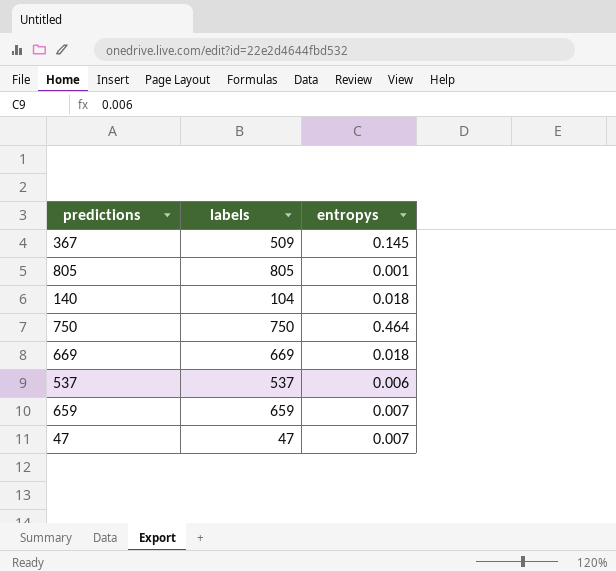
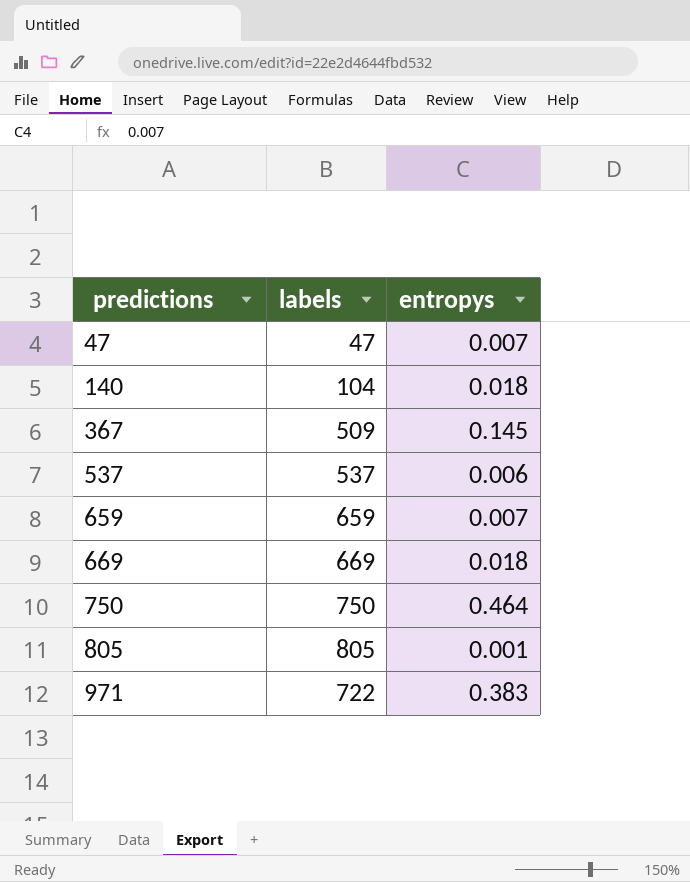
row order: none -> predictions ascending
row 971: none -> 722 | 0.383

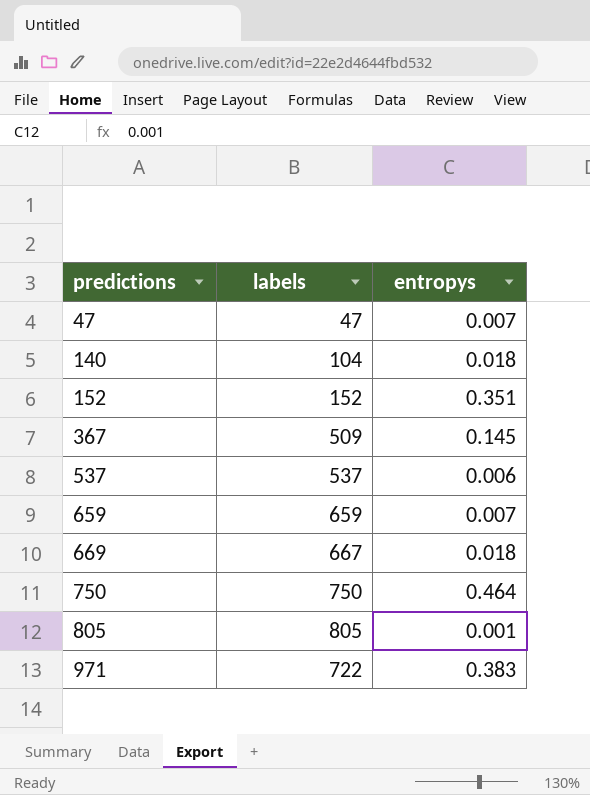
row 152: none -> 152 | 0.351
669 | labels: 669 -> 667

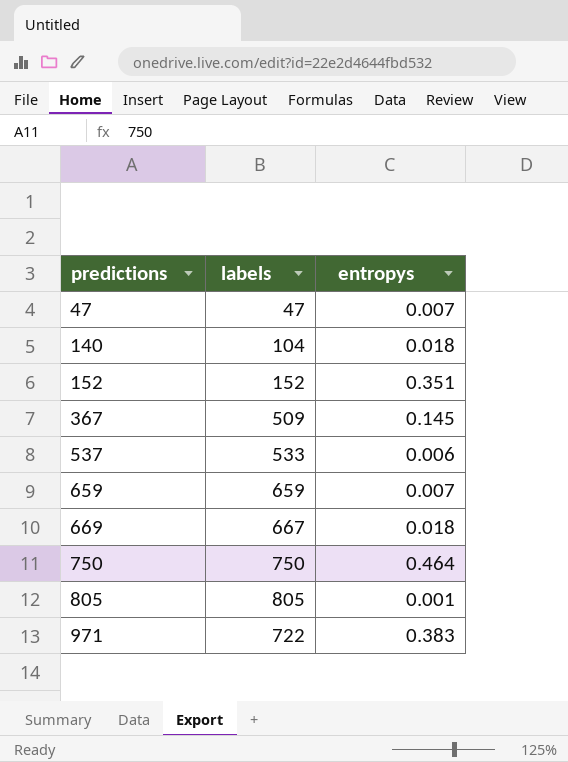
537 | labels: 537 -> 533

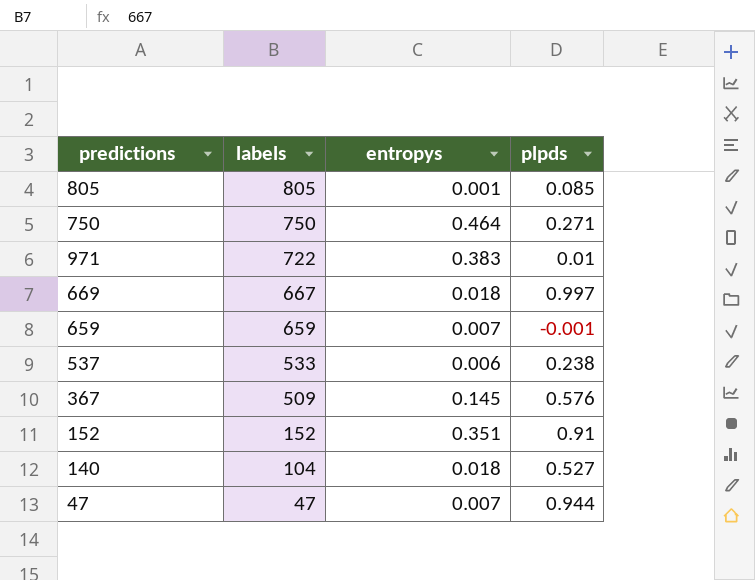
row order: predictions ascending -> labels descending
column plpds | position: none -> 4

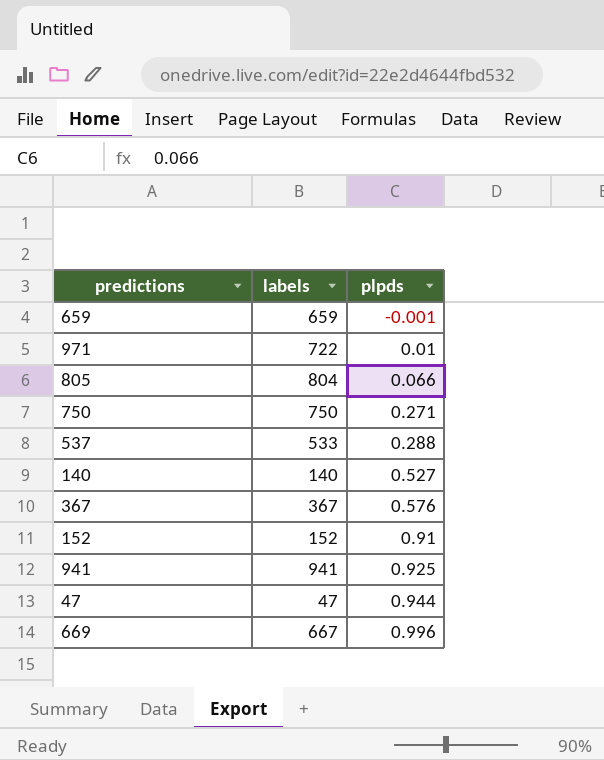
row order: labels descending -> plpds ascending
column entropys | position: 3 -> none
805 | labels: 805 -> 804
805 | plpds: 0.085 -> 0.066
537 | plpds: 0.238 -> 0.288
140 | labels: 104 -> 140
367 | labels: 509 -> 367
row 941: none -> 941 | 0.925
669 | plpds: 0.997 -> 0.996

